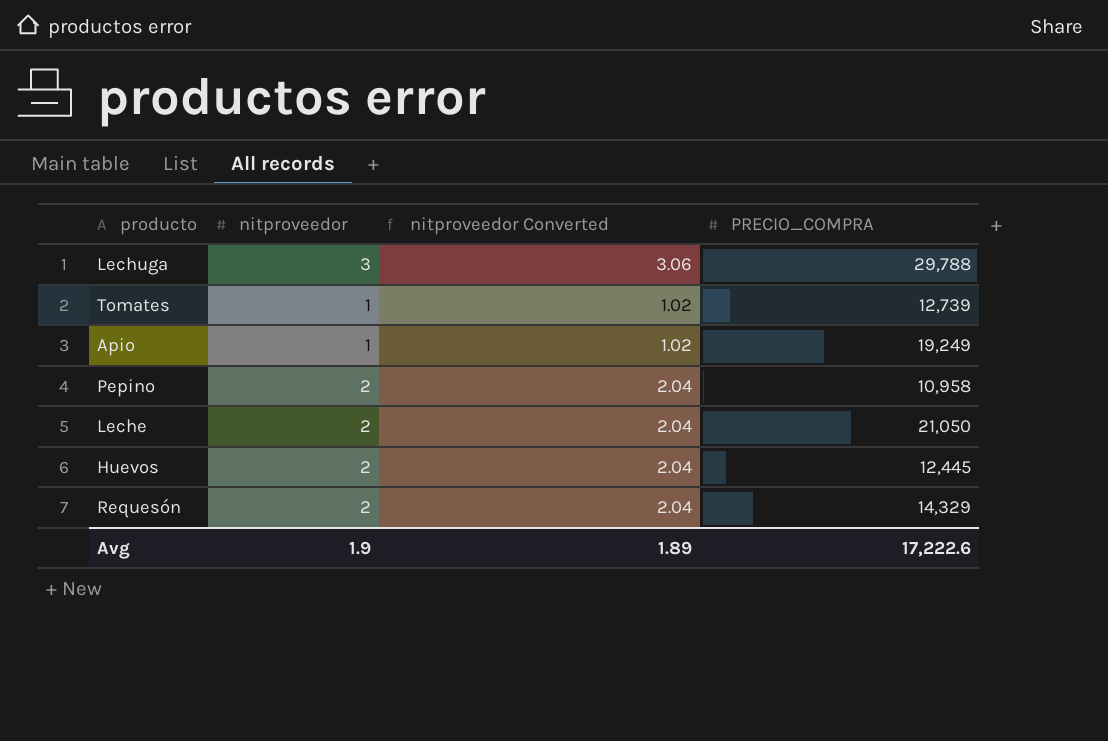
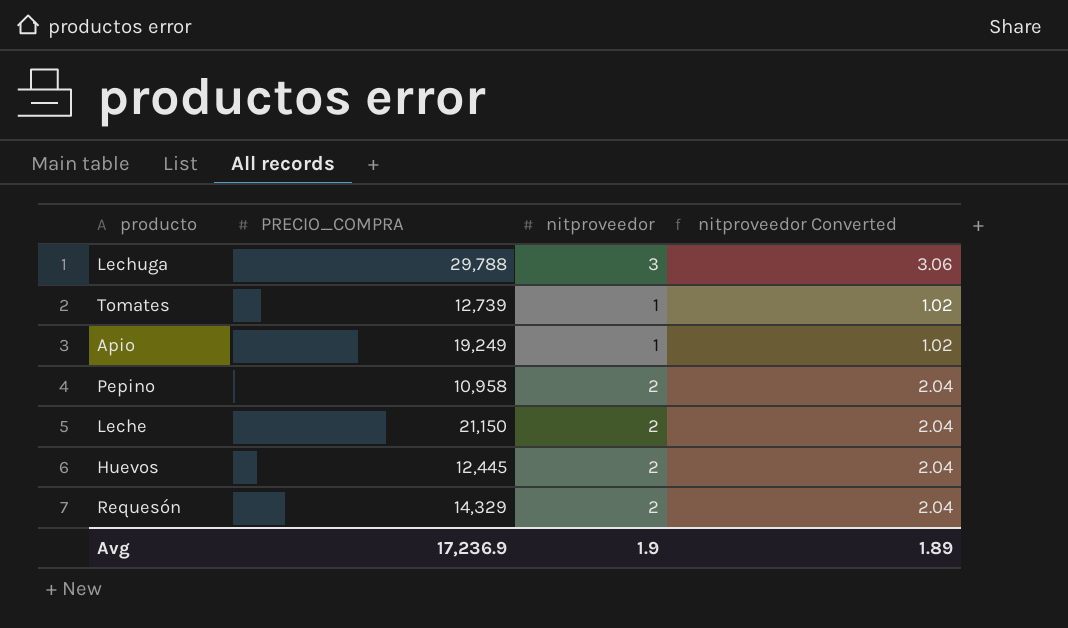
column PRECIO_COMPRA | position: 4 -> 2
Leche | PRECIO_COMPRA: 21,050 -> 21,150
Avg | PRECIO_COMPRA: 17,222.6 -> 17,236.9

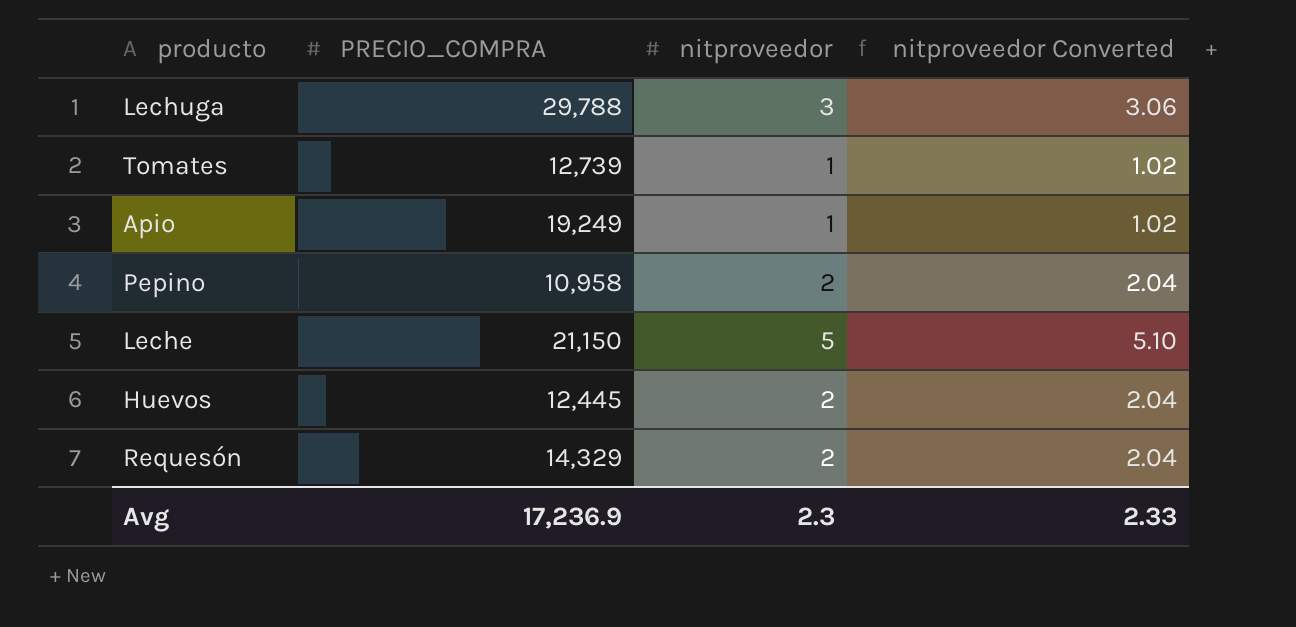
Leche | nitproveedor: 2 -> 5
Leche | nitproveedor Converted: 2.04 -> 5.10
Avg | nitproveedor: 1.9 -> 2.3
Avg | nitproveedor Converted: 1.89 -> 2.33

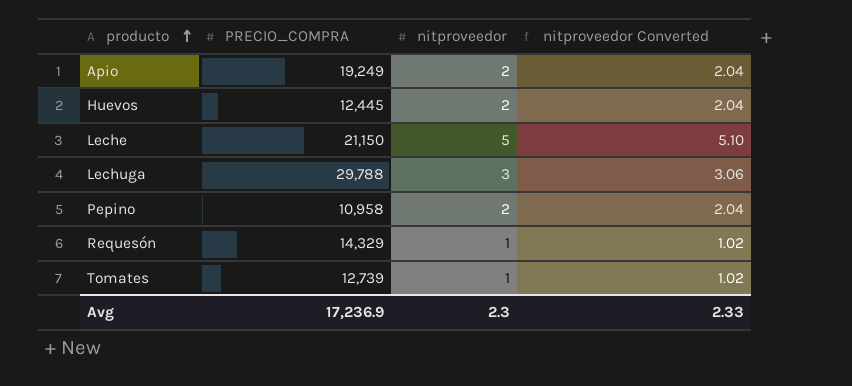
row order: none -> producto ascending
Apio | nitproveedor: 1 -> 2
Apio | nitproveedor Converted: 1.02 -> 2.04
Requesón | nitproveedor: 2 -> 1
Requesón | nitproveedor Converted: 2.04 -> 1.02

